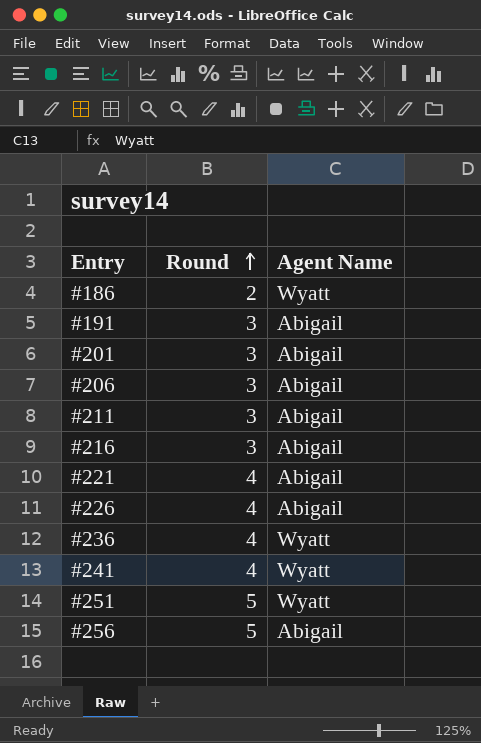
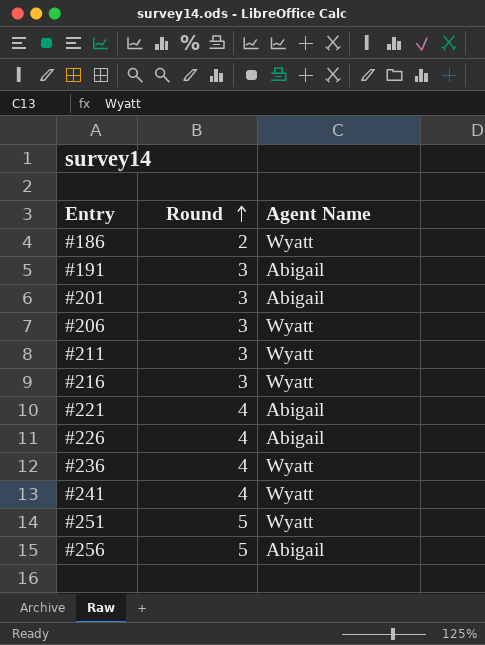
#206 | Agent Name: Abigail -> Wyatt
#211 | Agent Name: Abigail -> Wyatt
#216 | Agent Name: Abigail -> Wyatt

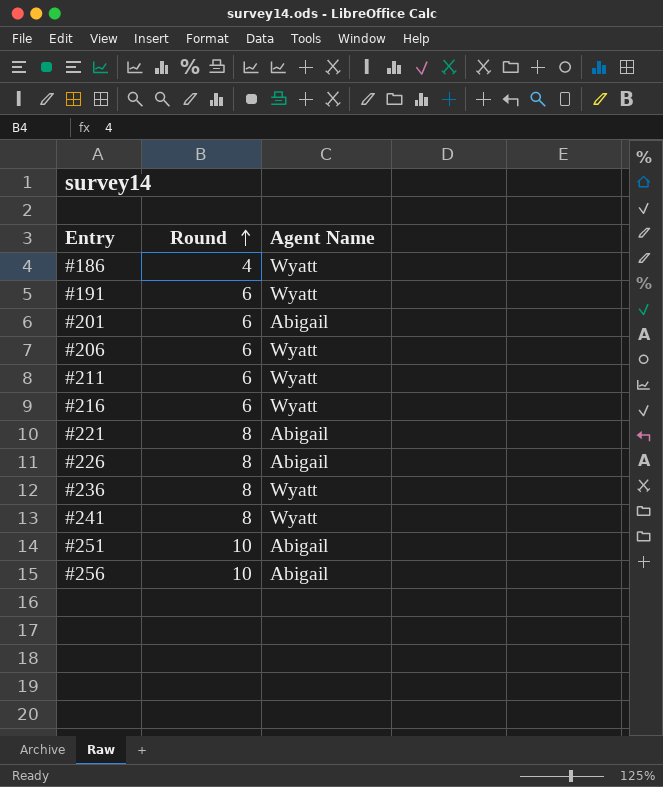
#186 | Round: 2 -> 4
#191 | Round: 3 -> 6
#191 | Agent Name: Abigail -> Wyatt
#201 | Round: 3 -> 6
#206 | Round: 3 -> 6
#211 | Round: 3 -> 6
#216 | Round: 3 -> 6
#221 | Round: 4 -> 8
#226 | Round: 4 -> 8
#236 | Round: 4 -> 8
#241 | Round: 4 -> 8
#251 | Round: 5 -> 10
#251 | Agent Name: Wyatt -> Abigail
#256 | Round: 5 -> 10

